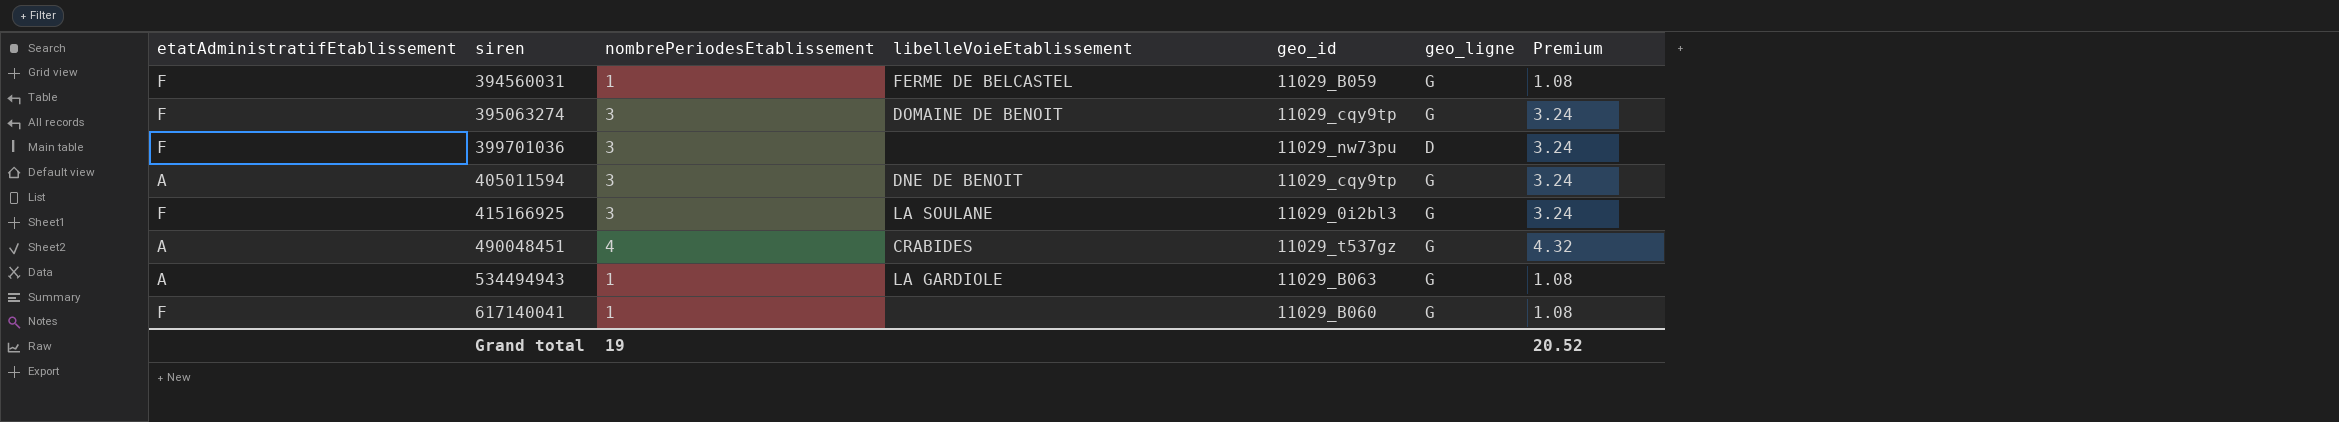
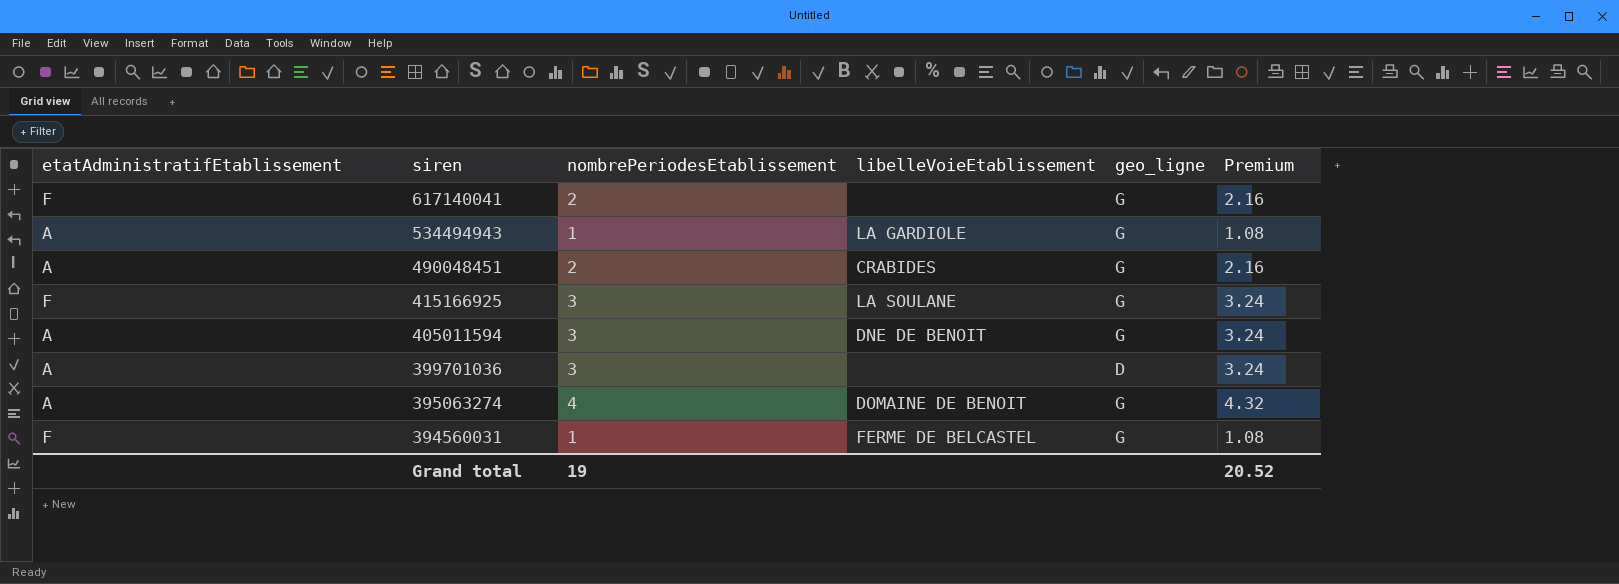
row order: siren ascending -> siren descending
column geo_id | position: 5 -> none
617140041 | nombrePeriodesEtablissement: 1 -> 2
617140041 | Premium: 1.08 -> 2.16
490048451 | nombrePeriodesEtablissement: 4 -> 2
490048451 | Premium: 4.32 -> 2.16
399701036 | etatAdministratifEtablissement: F -> A
395063274 | etatAdministratifEtablissement: F -> A
395063274 | nombrePeriodesEtablissement: 3 -> 4
395063274 | Premium: 3.24 -> 4.32

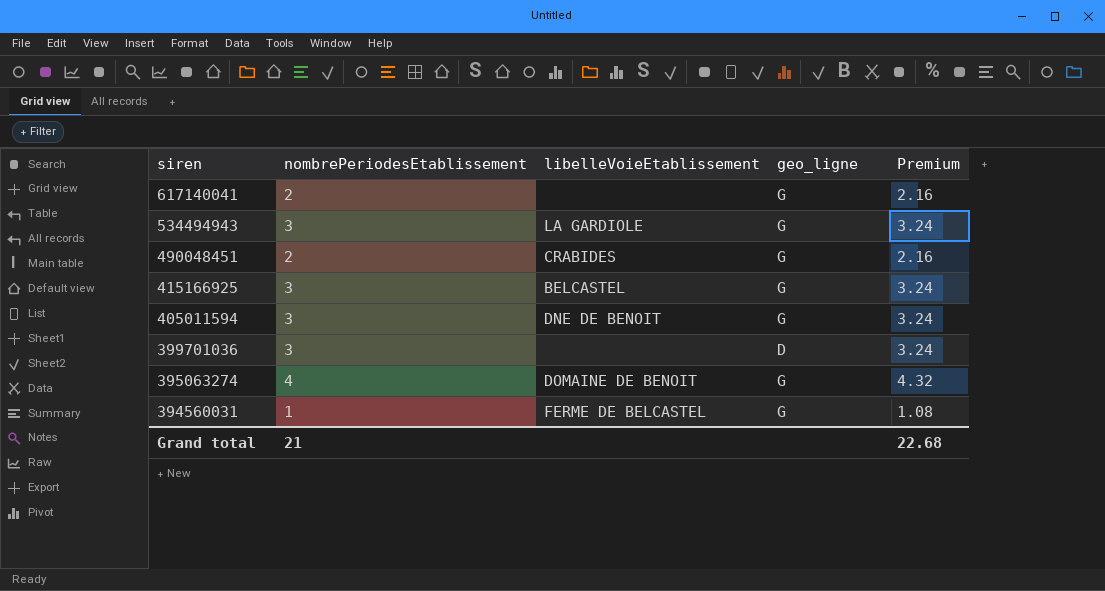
column etatAdministratifEtablissement | position: 1 -> none
534494943 | nombrePeriodesEtablissement: 1 -> 3
534494943 | Premium: 1.08 -> 3.24
415166925 | libelleVoieEtablissement: LA SOULANE -> BELCASTEL
Grand total | nombrePeriodesEtablissement: 19 -> 21
Grand total | Premium: 20.52 -> 22.68

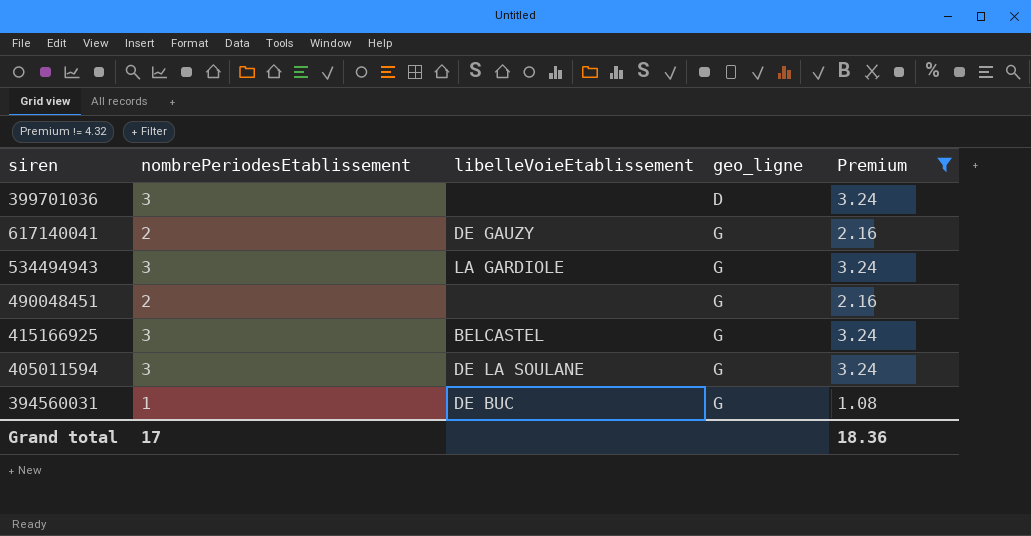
filter: none -> Premium != 4.32
row order: siren descending -> geo_ligne ascending
617140041 | libelleVoieEtablissement: none -> DE GAUZY
490048451 | libelleVoieEtablissement: CRABIDES -> none
405011594 | libelleVoieEtablissement: DNE DE BENOIT -> DE LA SOULANE
394560031 | libelleVoieEtablissement: FERME DE BELCASTEL -> DE BUC
Grand total | nombrePeriodesEtablissement: 21 -> 17
Grand total | Premium: 22.68 -> 18.36

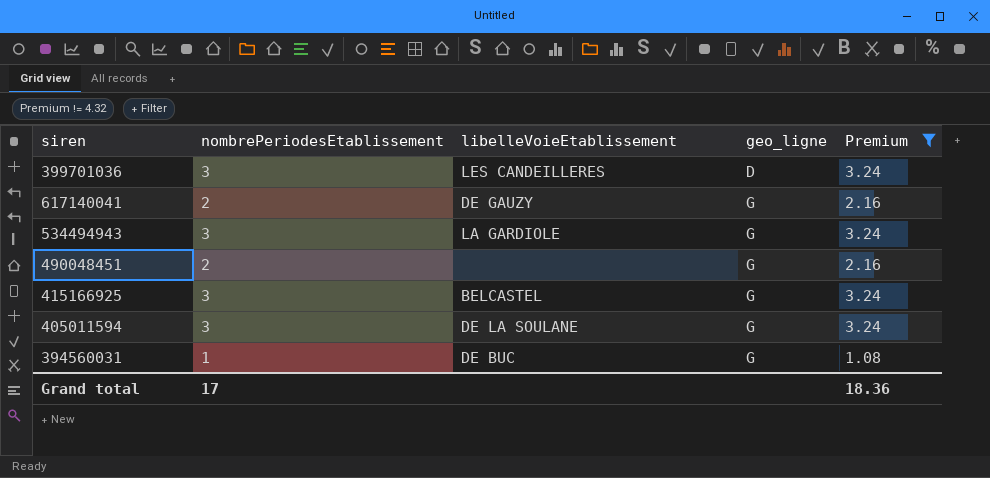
399701036 | libelleVoieEtablissement: none -> LES CANDEILLERES

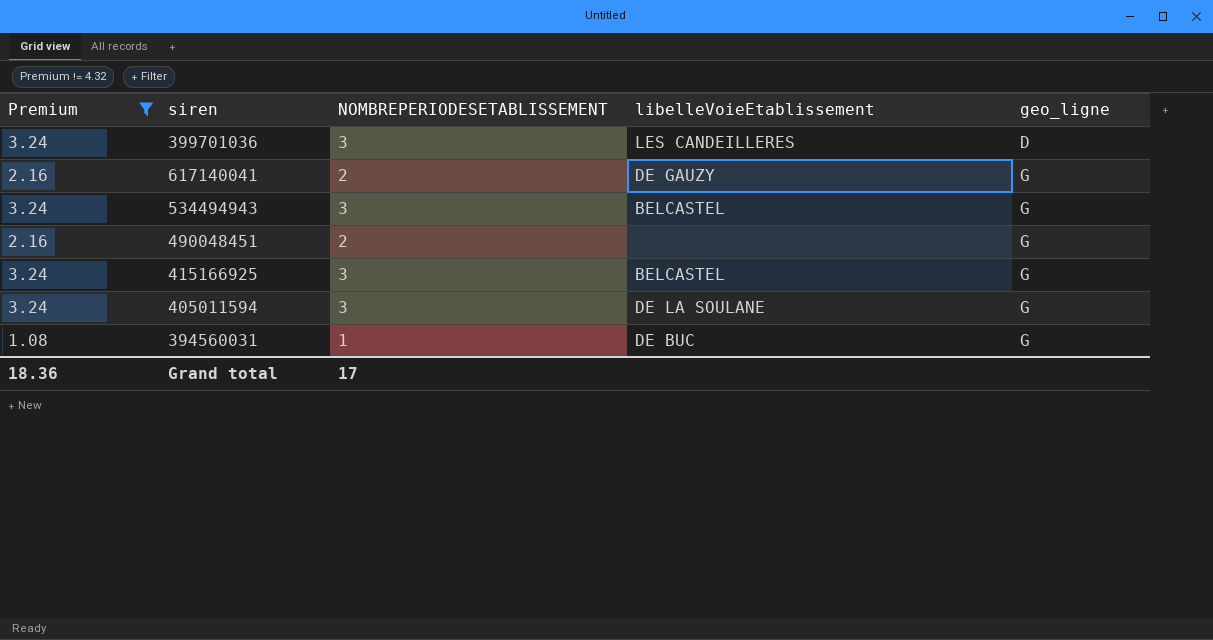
column Premium | position: 5 -> 1
column name: nombrePeriodesEtablissement -> NOMBREPERIODESETABLISSEMENT
534494943 | libelleVoieEtablissement: LA GARDIOLE -> BELCASTEL

